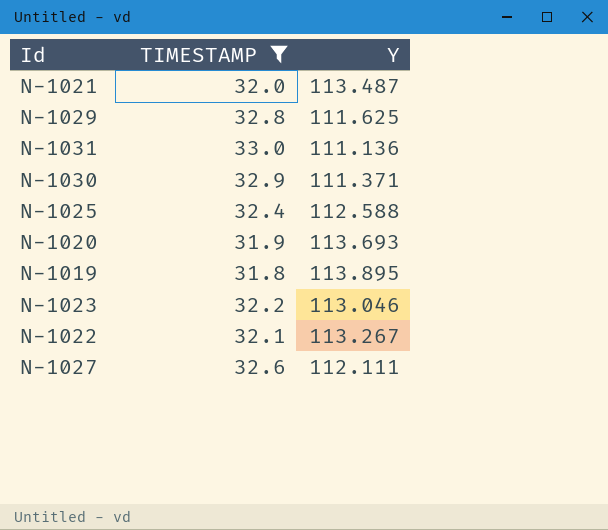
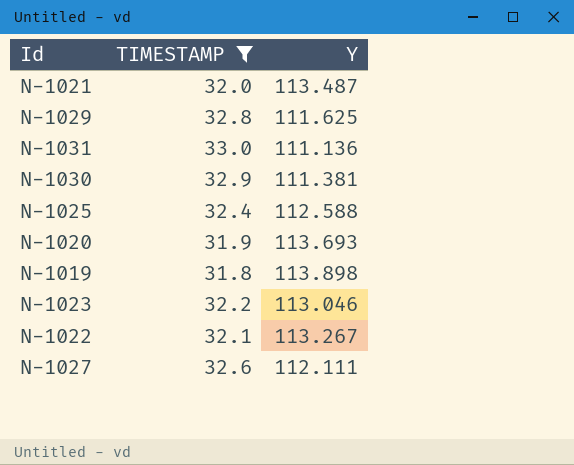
N-1030 | Y: 111.371 -> 111.381
N-1019 | Y: 113.895 -> 113.898

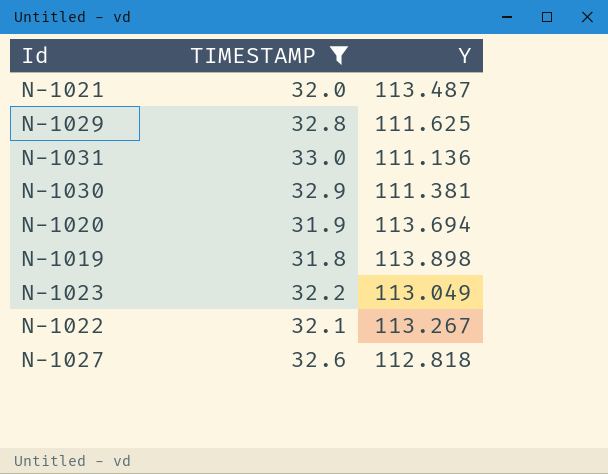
row N-1025: 32.4 | 112.588 -> none
N-1020 | Y: 113.693 -> 113.694
N-1023 | Y: 113.046 -> 113.049
N-1027 | Y: 112.111 -> 112.818

